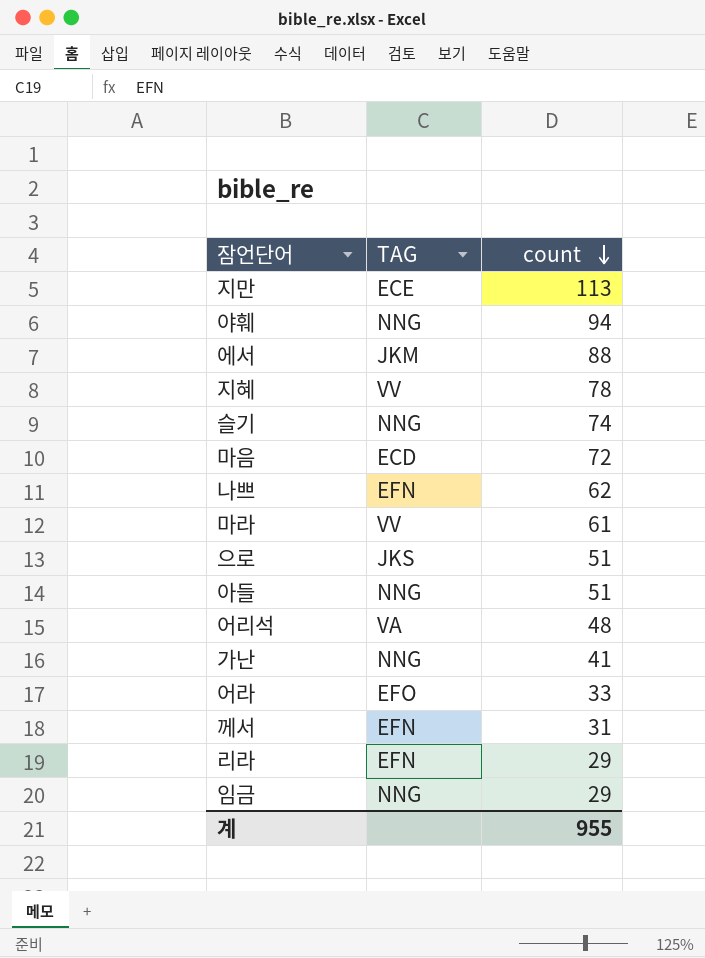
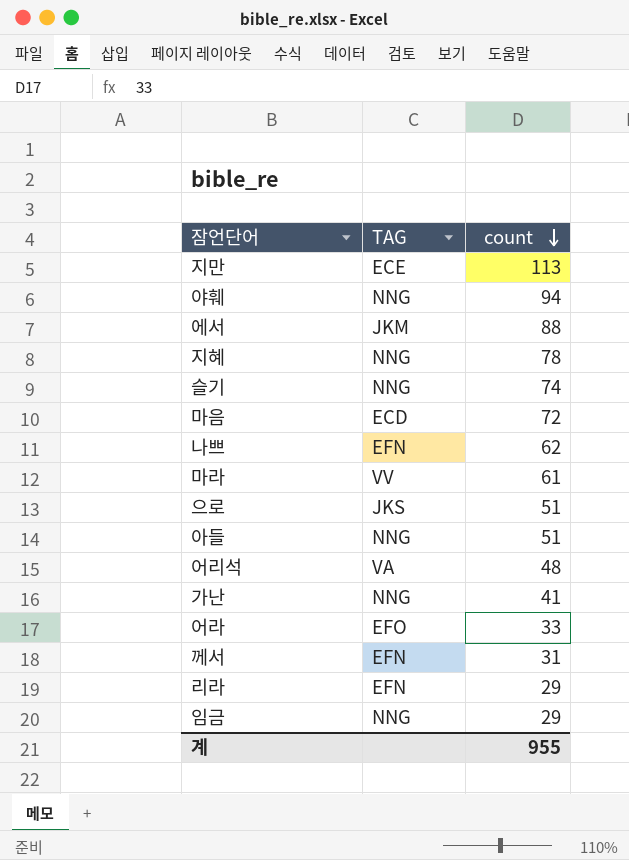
지혜 | TAG: VV -> NNG

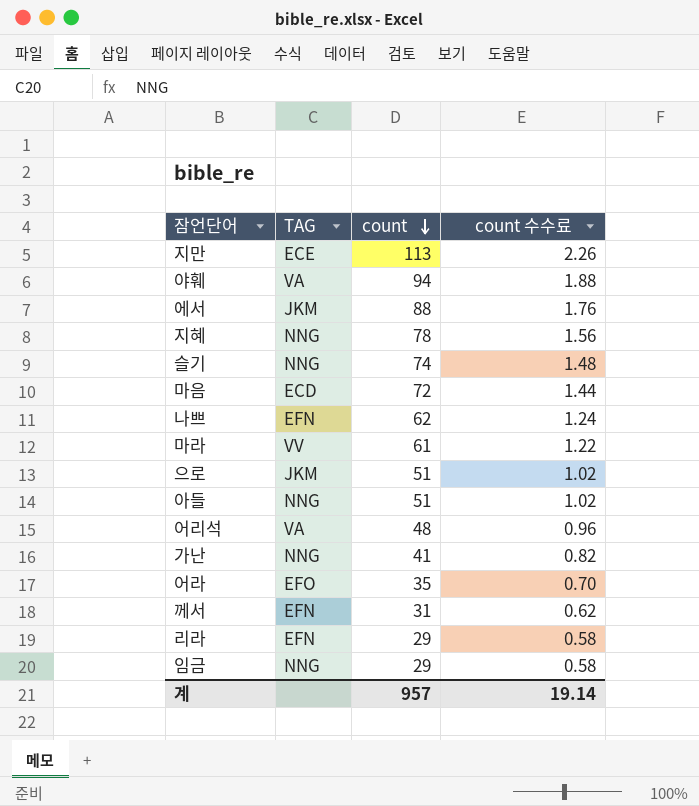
column count 수수료 | formula: none -> [count] * 0.02
야훼 | TAG: NNG -> VA
으로 | TAG: JKS -> JKM
어라 | count: 33 -> 35
계 | count: 955 -> 957

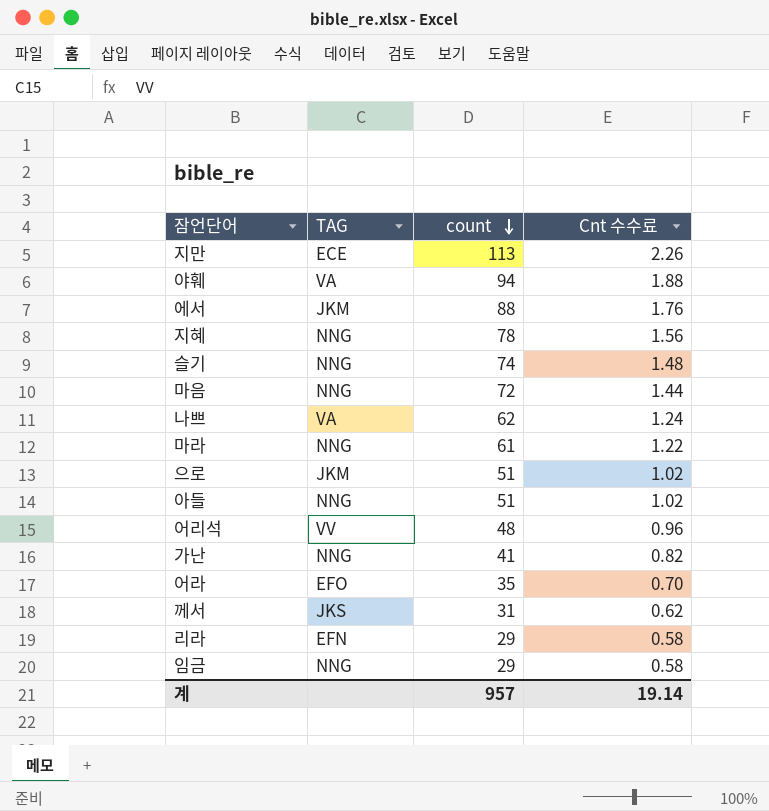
column name: count 수수료 -> Cnt 수수료
마음 | TAG: ECD -> NNG
나쁘 | TAG: EFN -> VA
마라 | TAG: VV -> NNG
어리석 | TAG: VA -> VV
께서 | TAG: EFN -> JKS

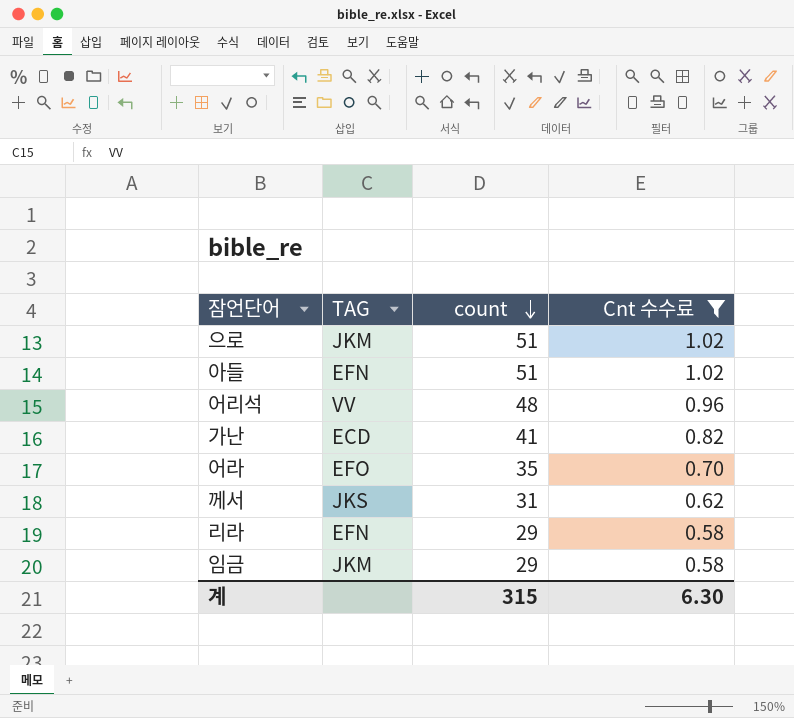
filter: none -> Cnt 수수료 <= 1.02
아들 | TAG: NNG -> EFN
가난 | TAG: NNG -> ECD
임금 | TAG: NNG -> JKM
계 | count: 957 -> 315
계 | Cnt 수수료: 19.14 -> 6.30

